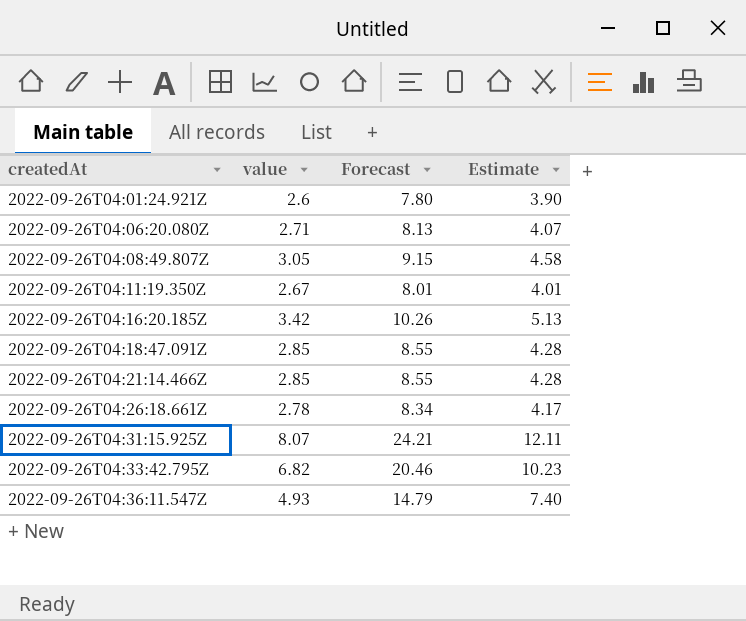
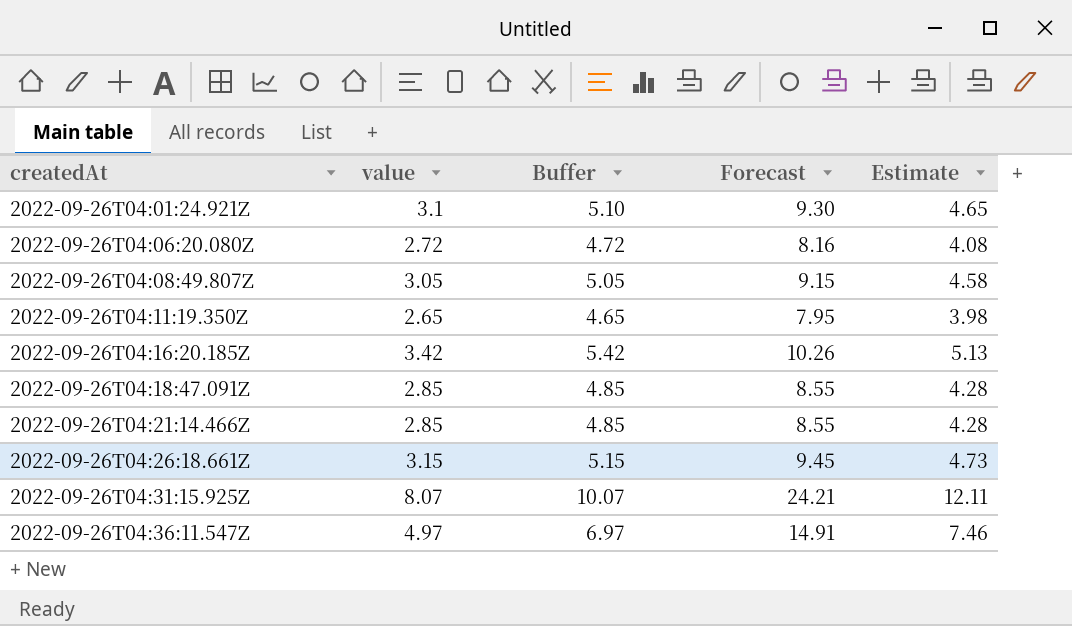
column Buffer | formula: none -> [value] + 2
row 2022-09-26T04:33:42.795Z: 6.82 | 20.46 | 10.23 -> none
2022-09-26T04:01:24.921Z | value: 2.6 -> 3.1
2022-09-26T04:01:24.921Z | Forecast: 7.80 -> 9.30
2022-09-26T04:01:24.921Z | Estimate: 3.90 -> 4.65
2022-09-26T04:06:20.080Z | value: 2.71 -> 2.72
2022-09-26T04:06:20.080Z | Forecast: 8.13 -> 8.16
2022-09-26T04:06:20.080Z | Estimate: 4.07 -> 4.08
2022-09-26T04:11:19.350Z | value: 2.67 -> 2.65
2022-09-26T04:11:19.350Z | Forecast: 8.01 -> 7.95
2022-09-26T04:11:19.350Z | Estimate: 4.01 -> 3.98
2022-09-26T04:26:18.661Z | value: 2.78 -> 3.15
2022-09-26T04:26:18.661Z | Forecast: 8.34 -> 9.45
2022-09-26T04:26:18.661Z | Estimate: 4.17 -> 4.73
2022-09-26T04:36:11.547Z | value: 4.93 -> 4.97
2022-09-26T04:36:11.547Z | Forecast: 14.79 -> 14.91
2022-09-26T04:36:11.547Z | Estimate: 7.40 -> 7.46

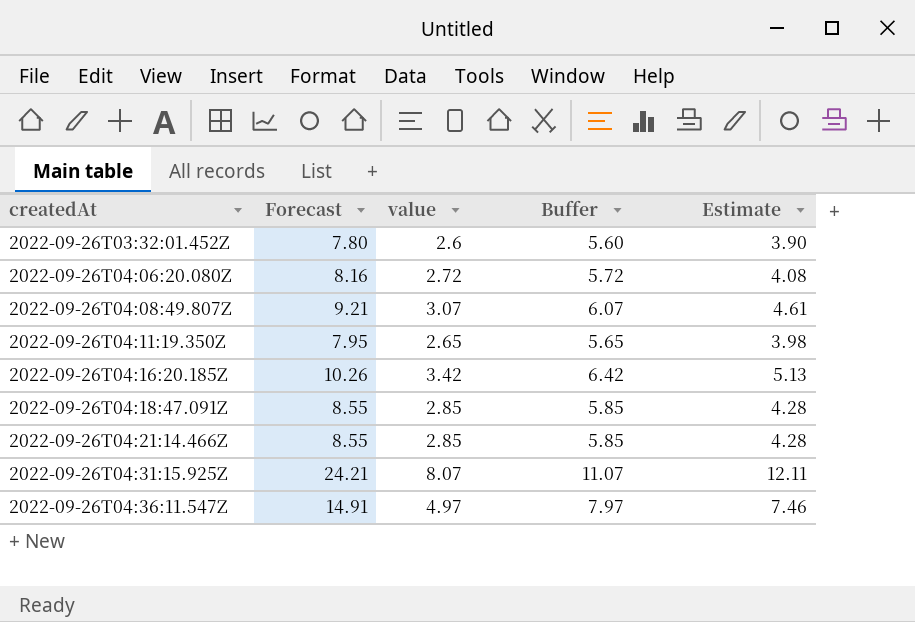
column Forecast | position: 4 -> 2
column Buffer | formula: [value] + 2 -> [value] + 3
row 2022-09-26T04:01:24.921Z: 3.1 | 5.10 | 9.30 | 4.65 -> none
row 2022-09-26T04:26:18.661Z: 3.15 | 5.15 | 9.45 | 4.73 -> none
row 2022-09-26T03:32:01.452Z: none -> 7.80 | 2.6 | 5.60 | 3.90
2022-09-26T04:08:49.807Z | Forecast: 9.15 -> 9.21
2022-09-26T04:08:49.807Z | value: 3.05 -> 3.07
2022-09-26T04:08:49.807Z | Estimate: 4.58 -> 4.61

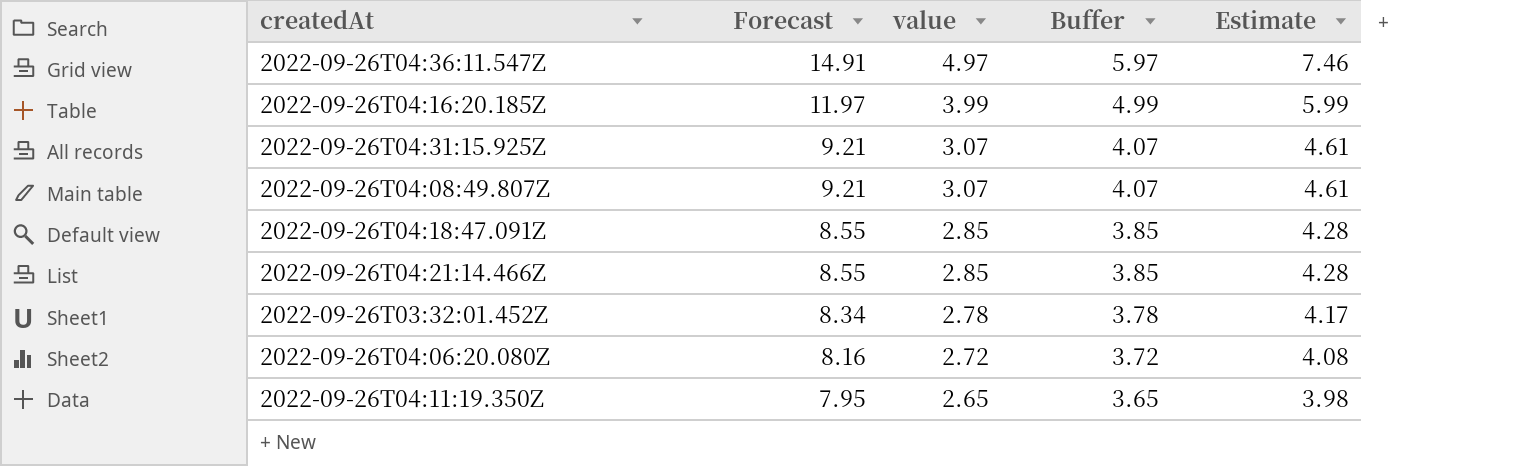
row order: createdAt ascending -> Forecast descending
column Buffer | formula: [value] + 3 -> [value] + 1
2022-09-26T04:16:20.185Z | Forecast: 10.26 -> 11.97
2022-09-26T04:16:20.185Z | value: 3.42 -> 3.99
2022-09-26T04:16:20.185Z | Estimate: 5.13 -> 5.99
2022-09-26T04:31:15.925Z | Forecast: 24.21 -> 9.21
2022-09-26T04:31:15.925Z | value: 8.07 -> 3.07
2022-09-26T04:31:15.925Z | Estimate: 12.11 -> 4.61
2022-09-26T03:32:01.452Z | Forecast: 7.80 -> 8.34
2022-09-26T03:32:01.452Z | value: 2.6 -> 2.78
2022-09-26T03:32:01.452Z | Estimate: 3.90 -> 4.17

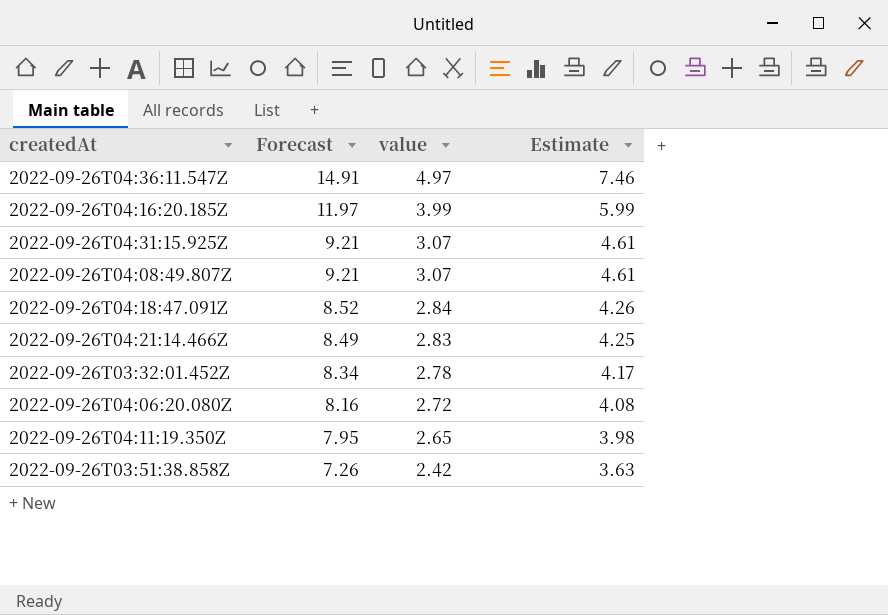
column Buffer | formula: [value] + 1 -> none
2022-09-26T04:18:47.091Z | Forecast: 8.55 -> 8.52
2022-09-26T04:18:47.091Z | value: 2.85 -> 2.84
2022-09-26T04:18:47.091Z | Estimate: 4.28 -> 4.26
2022-09-26T04:21:14.466Z | Forecast: 8.55 -> 8.49
2022-09-26T04:21:14.466Z | value: 2.85 -> 2.83
2022-09-26T04:21:14.466Z | Estimate: 4.28 -> 4.25
row 2022-09-26T03:51:38.858Z: none -> 7.26 | 2.42 | 3.63

